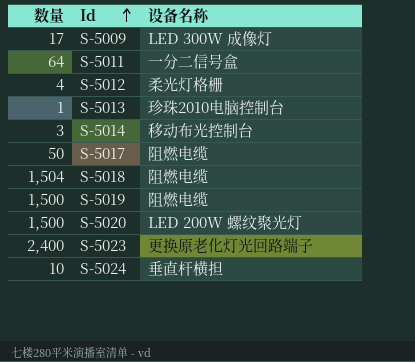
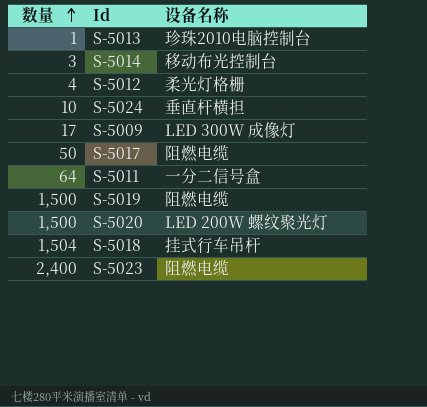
row order: Id ascending -> 数量 ascending
S-5018 | 设备名称: 阻燃电缆 -> 挂式行车吊杆
S-5023 | 设备名称: 更换原老化灯光回路端子 -> 阻燃电缆

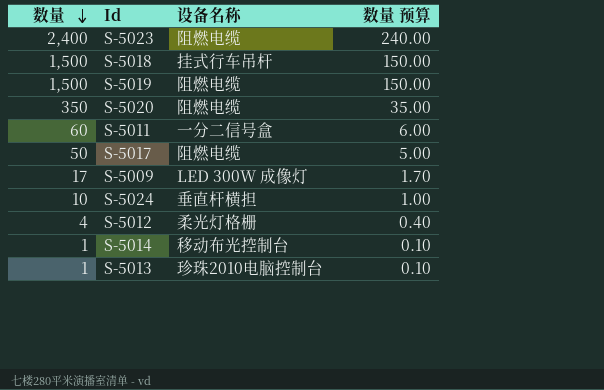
row order: 数量 ascending -> 数量 descending
column 数量 预算 | formula: none -> [数量] * 0.1
S-5018 | 数量: 1,504 -> 1,500
S-5020 | 数量: 1,500 -> 350
S-5020 | 设备名称: LED 200W 螺纹聚光灯 -> 阻燃电缆
S-5011 | 数量: 64 -> 60
S-5014 | 数量: 3 -> 1

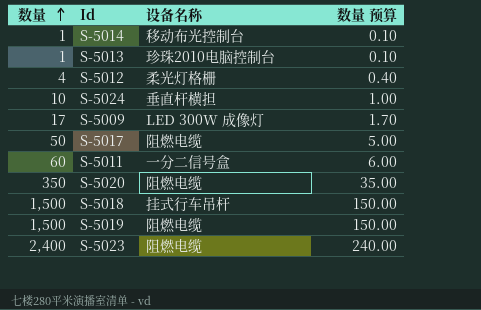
row order: 数量 descending -> 数量 ascending

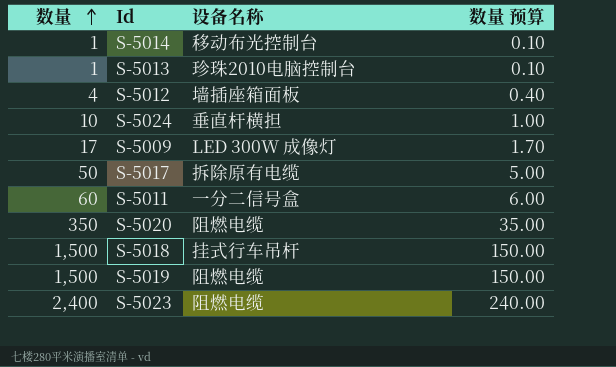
S-5012 | 设备名称: 柔光灯格栅 -> 墙插座箱面板
S-5017 | 设备名称: 阻燃电缆 -> 拆除原有电缆

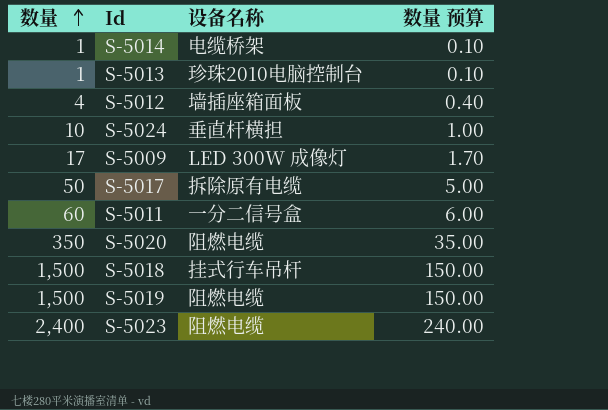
S-5014 | 设备名称: 移动布光控制台 -> 电缆桥架

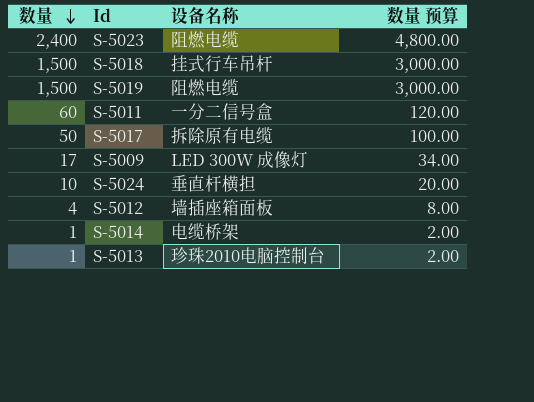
row order: 数量 ascending -> 数量 descending
column 数量 预算 | formula: [数量] * 0.1 -> [数量] * 2
row S-5020: 350 | 阻燃电缆 | 35.00 -> none

